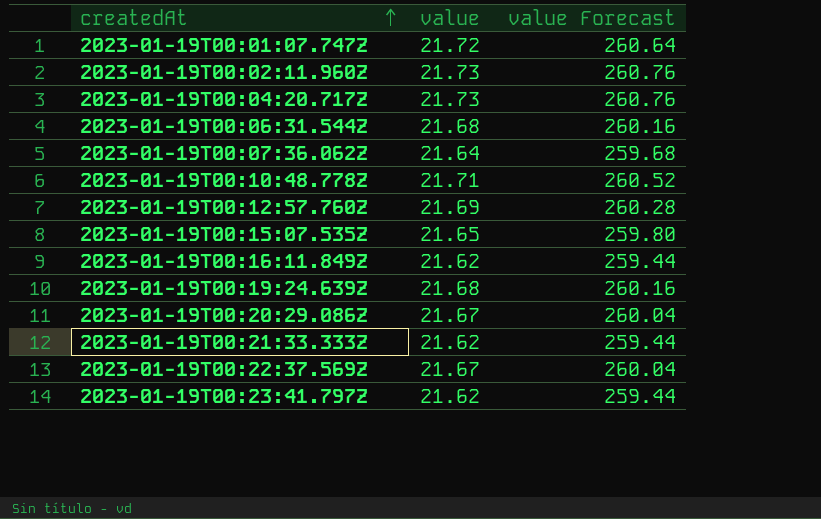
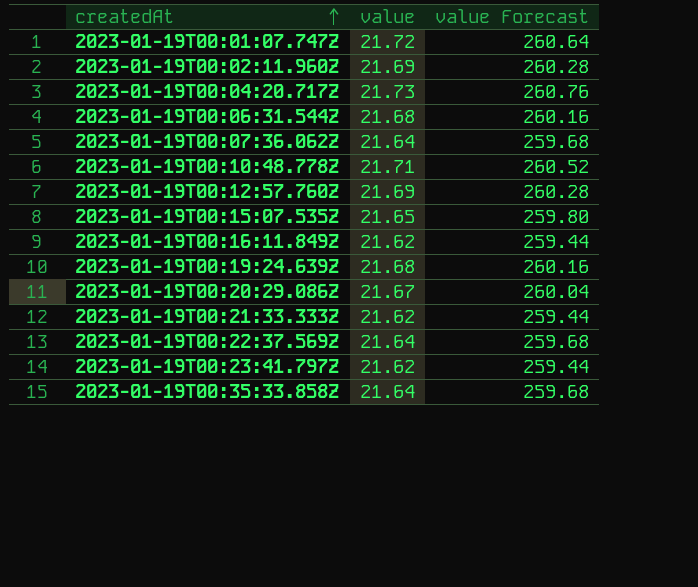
2023-01-19T00:02:11.960Z | value: 21.73 -> 21.69
2023-01-19T00:02:11.960Z | value Forecast: 260.76 -> 260.28
2023-01-19T00:22:37.569Z | value: 21.67 -> 21.64
2023-01-19T00:22:37.569Z | value Forecast: 260.04 -> 259.68
row 2023-01-19T00:35:33.858Z: none -> 21.64 | 259.68

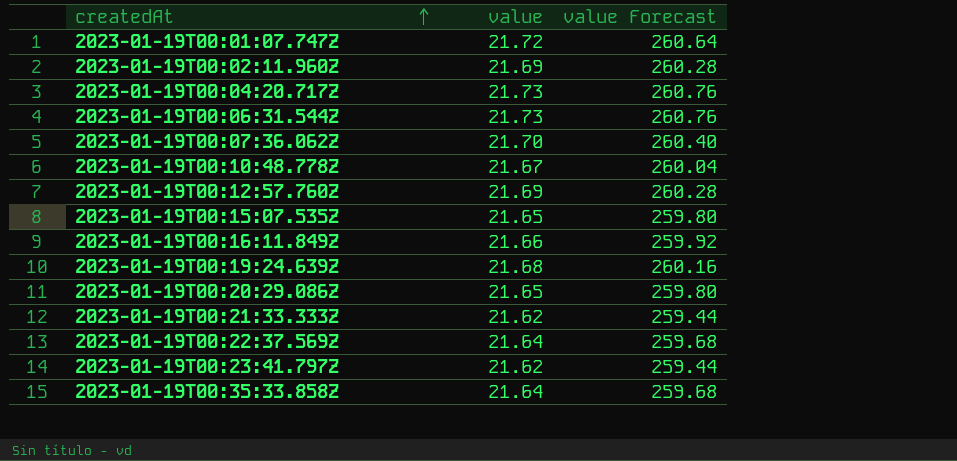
2023-01-19T00:06:31.544Z | value: 21.68 -> 21.73
2023-01-19T00:06:31.544Z | value Forecast: 260.16 -> 260.76
2023-01-19T00:07:36.062Z | value: 21.64 -> 21.70
2023-01-19T00:07:36.062Z | value Forecast: 259.68 -> 260.40
2023-01-19T00:10:48.778Z | value: 21.71 -> 21.67
2023-01-19T00:10:48.778Z | value Forecast: 260.52 -> 260.04
2023-01-19T00:16:11.849Z | value: 21.62 -> 21.66
2023-01-19T00:16:11.849Z | value Forecast: 259.44 -> 259.92
2023-01-19T00:20:29.086Z | value: 21.67 -> 21.65
2023-01-19T00:20:29.086Z | value Forecast: 260.04 -> 259.80

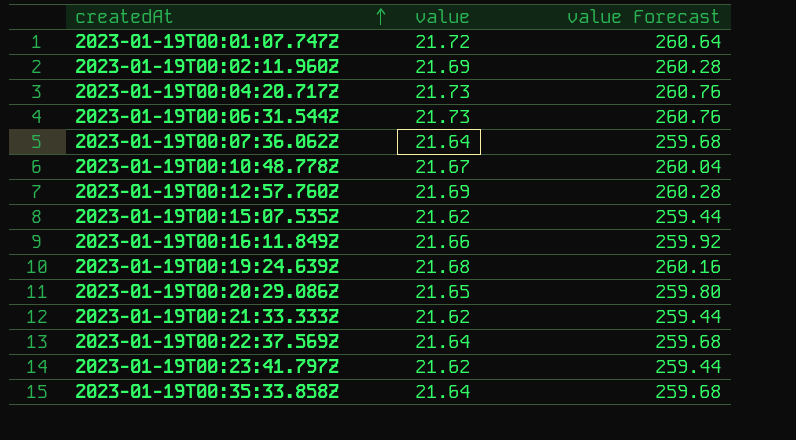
2023-01-19T00:07:36.062Z | value: 21.70 -> 21.64
2023-01-19T00:07:36.062Z | value Forecast: 260.40 -> 259.68
2023-01-19T00:15:07.535Z | value: 21.65 -> 21.62
2023-01-19T00:15:07.535Z | value Forecast: 259.80 -> 259.44

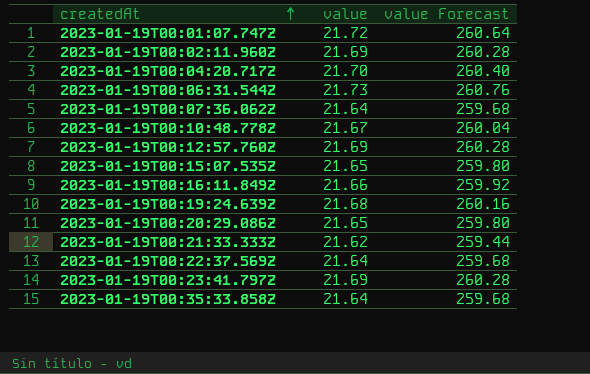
2023-01-19T00:04:20.717Z | value: 21.73 -> 21.70
2023-01-19T00:04:20.717Z | value Forecast: 260.76 -> 260.40
2023-01-19T00:15:07.535Z | value: 21.62 -> 21.65
2023-01-19T00:15:07.535Z | value Forecast: 259.44 -> 259.80
2023-01-19T00:23:41.797Z | value: 21.62 -> 21.69
2023-01-19T00:23:41.797Z | value Forecast: 259.44 -> 260.28

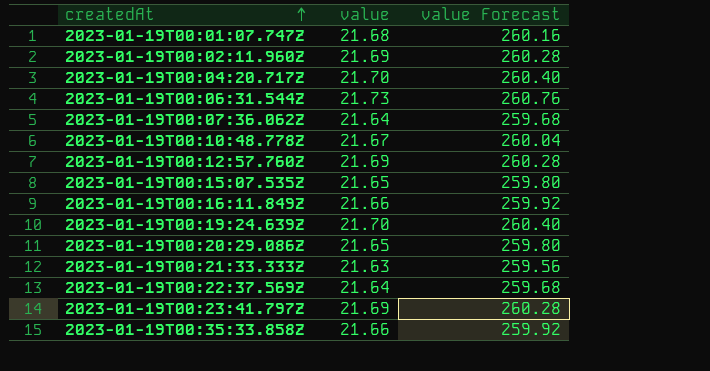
2023-01-19T00:01:07.747Z | value: 21.72 -> 21.68
2023-01-19T00:01:07.747Z | value Forecast: 260.64 -> 260.16
2023-01-19T00:19:24.639Z | value: 21.68 -> 21.70
2023-01-19T00:19:24.639Z | value Forecast: 260.16 -> 260.40
2023-01-19T00:21:33.333Z | value: 21.62 -> 21.63
2023-01-19T00:21:33.333Z | value Forecast: 259.44 -> 259.56
2023-01-19T00:35:33.858Z | value: 21.64 -> 21.66
2023-01-19T00:35:33.858Z | value Forecast: 259.68 -> 259.92

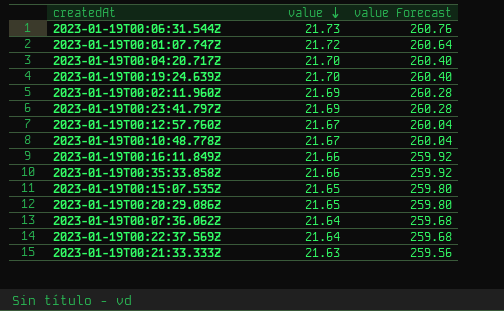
row order: createdAt ascending -> value descending
2023-01-19T00:01:07.747Z | value: 21.68 -> 21.72
2023-01-19T00:01:07.747Z | value Forecast: 260.16 -> 260.64
2023-01-19T00:12:57.760Z | value: 21.69 -> 21.67
2023-01-19T00:12:57.760Z | value Forecast: 260.28 -> 260.04

